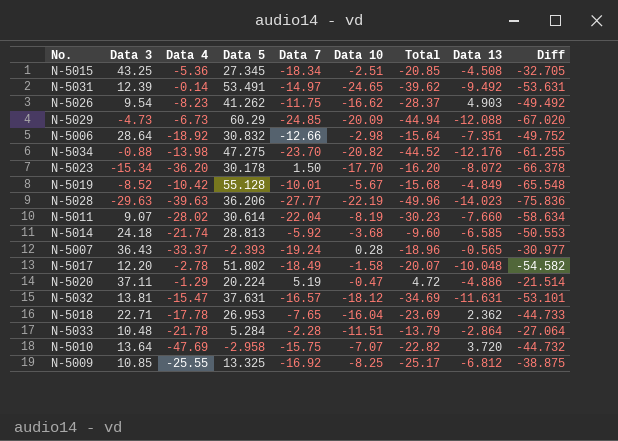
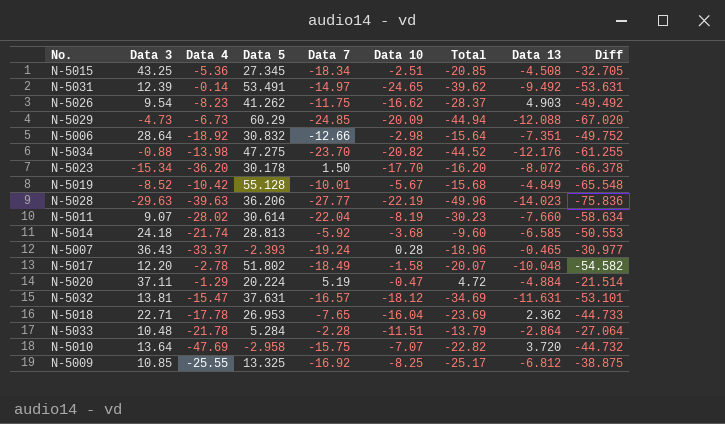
N-5007 | Data 13: -0.565 -> -0.465
N-5020 | Data 13: -4.886 -> -4.884

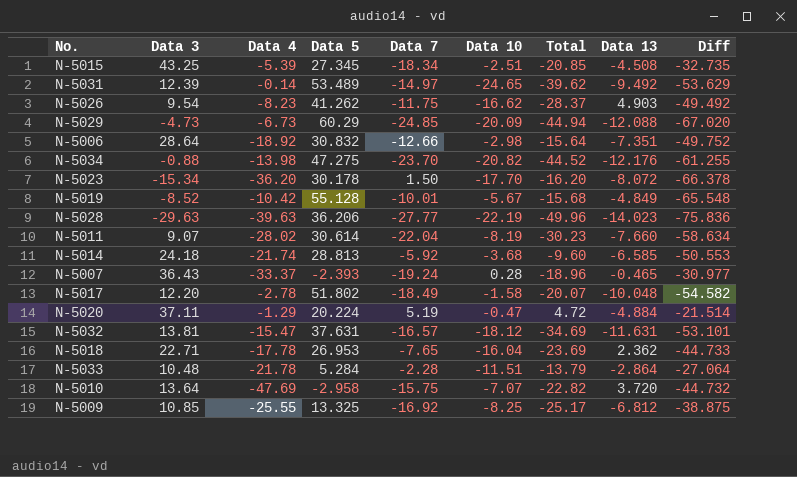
N-5015 | Data 4: -5.36 -> -5.39
N-5015 | Diff: -32.705 -> -32.735
N-5031 | Data 5: 53.491 -> 53.489
N-5031 | Diff: -53.631 -> -53.629

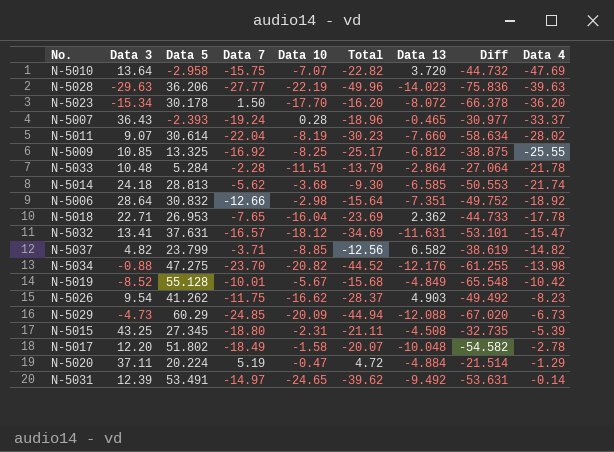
row order: none -> Data 4 ascending
column Data 4 | position: 3 -> 9
N-5014 | Data 7: -5.92 -> -5.62
N-5014 | Total: -9.60 -> -9.30
N-5032 | Data 3: 13.81 -> 13.41
row N-5037: none -> 4.82 | 23.799 | -3.71 | -8.85 | -12.56 | 6.582 | -38.619 | -14.82
N-5015 | Data 7: -18.34 -> -18.80
N-5015 | Data 10: -2.51 -> -2.31
N-5015 | Total: -20.85 -> -21.11
N-5031 | Data 5: 53.489 -> 53.491
N-5031 | Diff: -53.629 -> -53.631

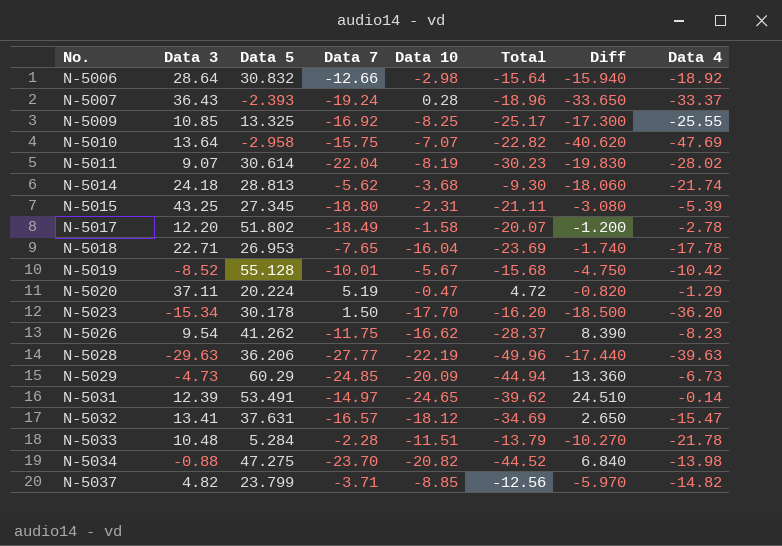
row order: Data 4 ascending -> No. ascending
column Data 13 | position: 7 -> none
column Diff | formula: [Data 4] - [Data 5] -> [Data 4] - [Data 10]

